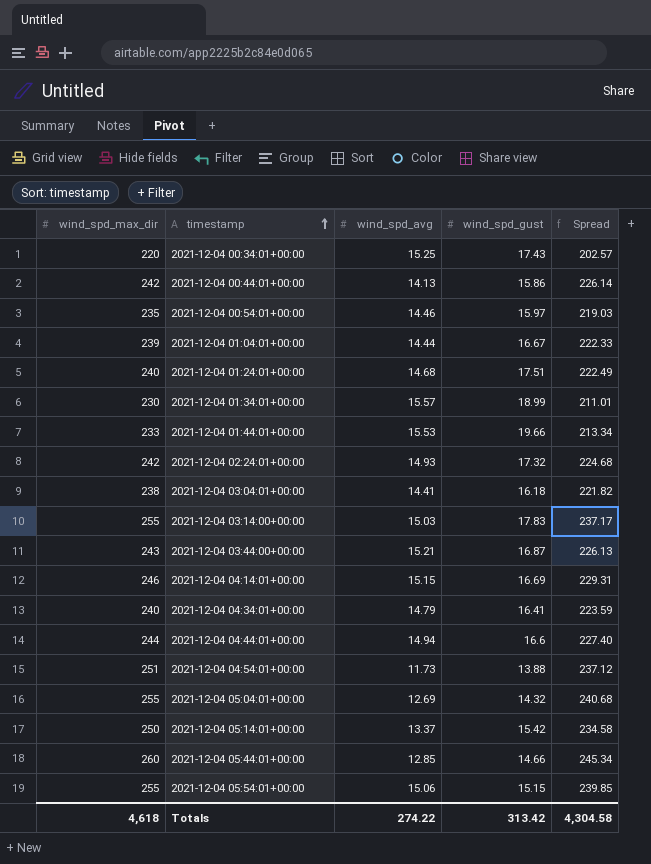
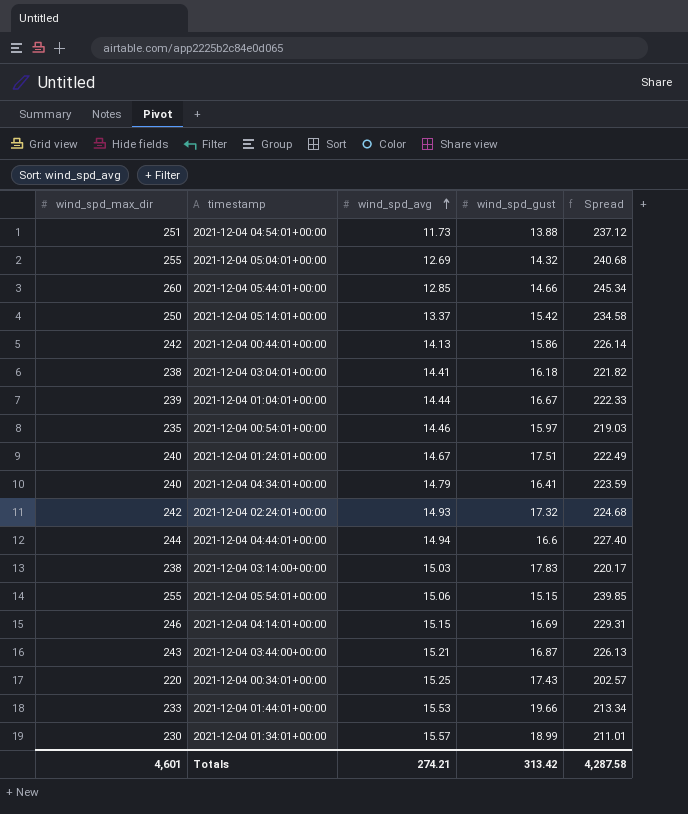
row order: timestamp ascending -> wind_spd_avg ascending
2021-12-04 01:24:01+00:00 | wind_spd_avg: 14.68 -> 14.67
2021-12-04 03:14:00+00:00 | wind_spd_max_dir: 255 -> 238
2021-12-04 03:14:00+00:00 | Spread: 237.17 -> 220.17
Totals | wind_spd_max_dir: 4,618 -> 4,601
Totals | wind_spd_avg: 274.22 -> 274.21
Totals | Spread: 4,304.58 -> 4,287.58

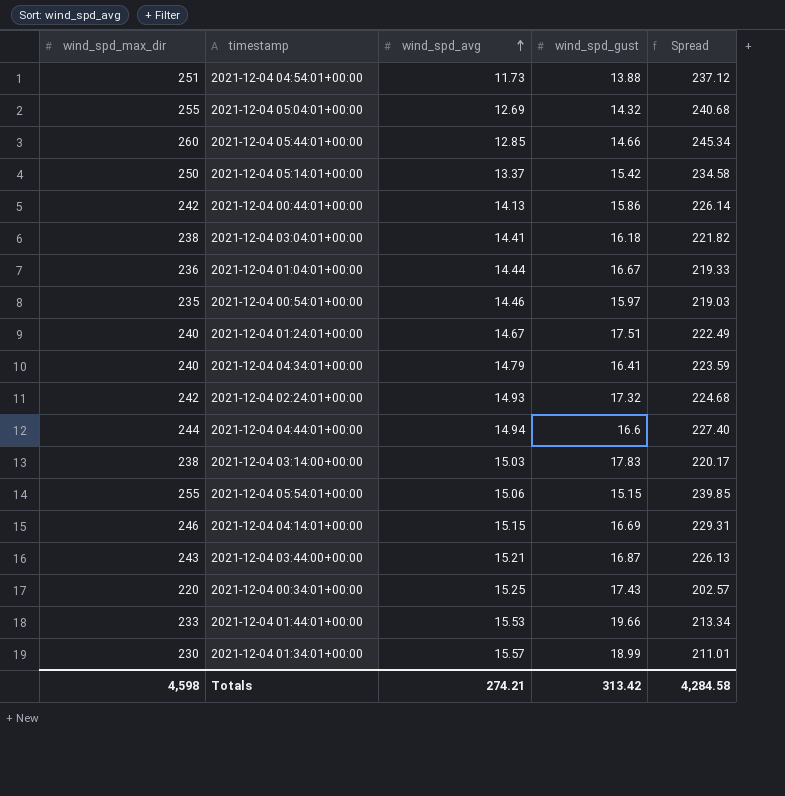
2021-12-04 01:04:01+00:00 | wind_spd_max_dir: 239 -> 236
2021-12-04 01:04:01+00:00 | Spread: 222.33 -> 219.33
Totals | wind_spd_max_dir: 4,601 -> 4,598
Totals | Spread: 4,287.58 -> 4,284.58

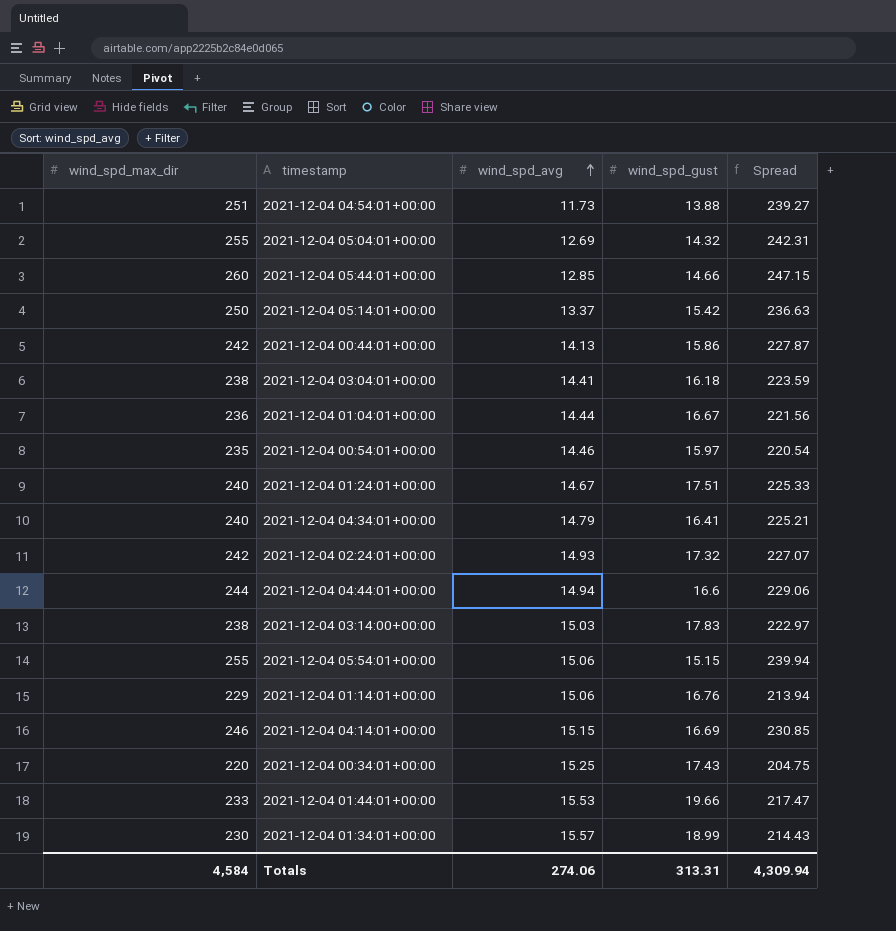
column Spread | formula: [wind_spd_max_dir] - [wind_spd_gust] -> [wind_spd_max_dir] - [wind_spd_avg]
row 2021-12-04 03:44:00+00:00: 243 | 15.21 | 16.87 | 226.13 -> none
row 2021-12-04 01:14:01+00:00: none -> 229 | 15.06 | 16.76 | 213.94
Totals | wind_spd_max_dir: 4,598 -> 4,584
Totals | wind_spd_avg: 274.21 -> 274.06
Totals | wind_spd_gust: 313.42 -> 313.31
Totals | Spread: 4,284.58 -> 4,309.94

